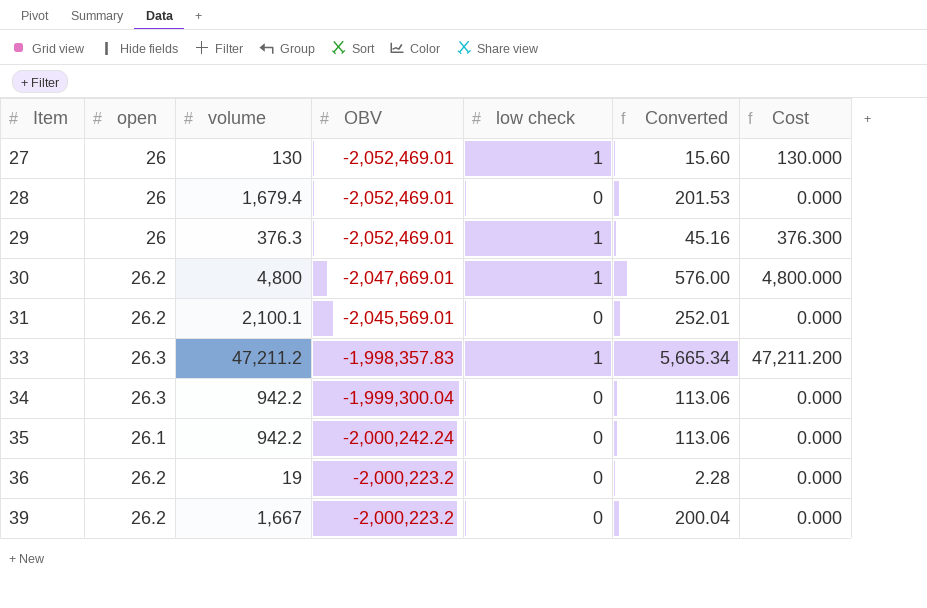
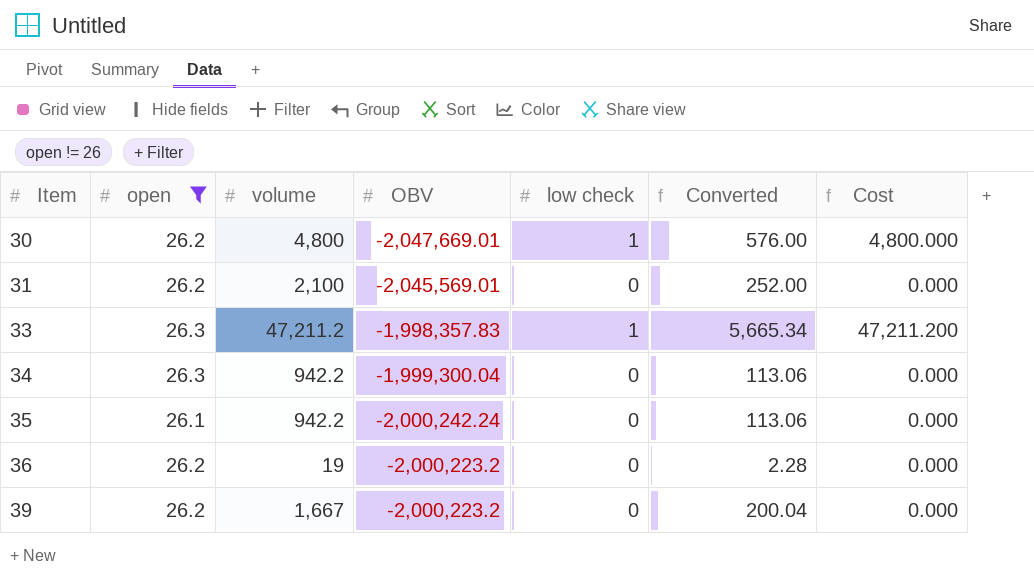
filter: none -> open != 26
31 | volume: 2,100.1 -> 2,100
31 | Converted: 252.01 -> 252.00

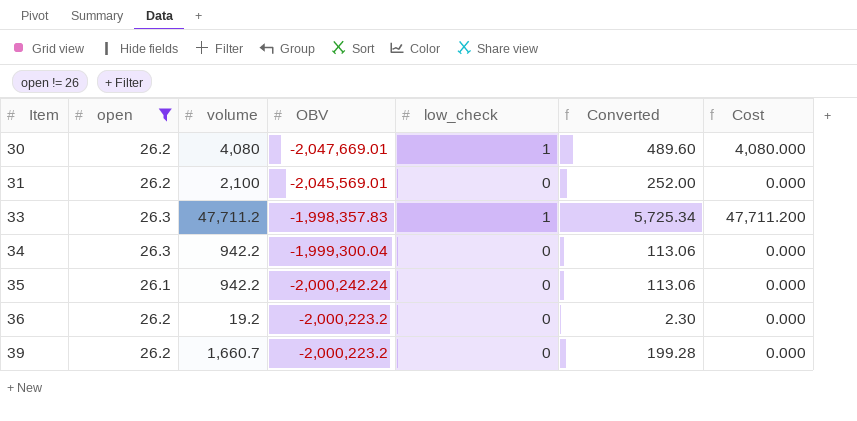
column name: low check -> low_check
30 | volume: 4,800 -> 4,080
30 | Converted: 576.00 -> 489.60
30 | Cost: 4,800.000 -> 4,080.000
33 | volume: 47,211.2 -> 47,711.2
33 | Converted: 5,665.34 -> 5,725.34
33 | Cost: 47,211.200 -> 47,711.200
36 | volume: 19 -> 19.2
36 | Converted: 2.28 -> 2.30
39 | volume: 1,667 -> 1,660.7
39 | Converted: 200.04 -> 199.28

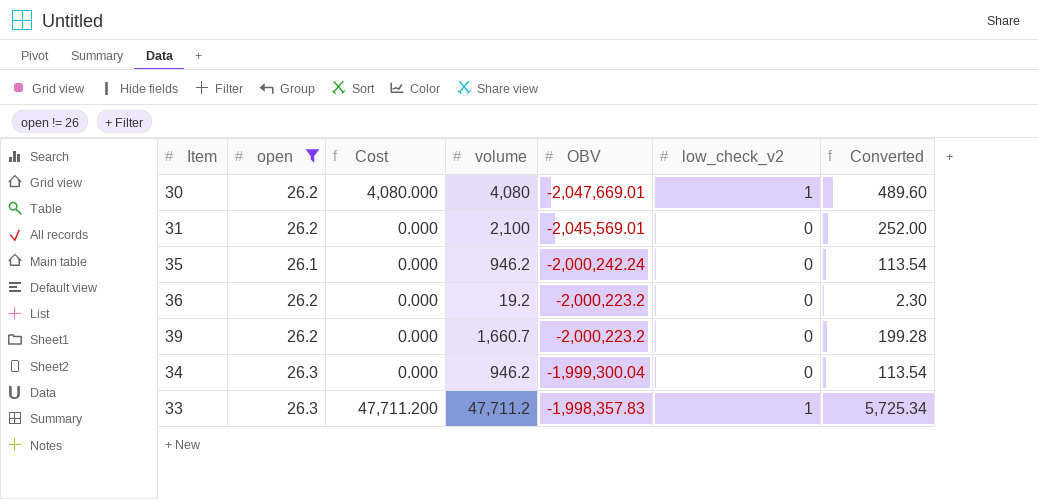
row order: Item ascending -> OBV ascending
column Cost | position: 7 -> 3
column name: low_check -> low_check_v2
35 | volume: 942.2 -> 946.2
35 | Converted: 113.06 -> 113.54
34 | volume: 942.2 -> 946.2
34 | Converted: 113.06 -> 113.54

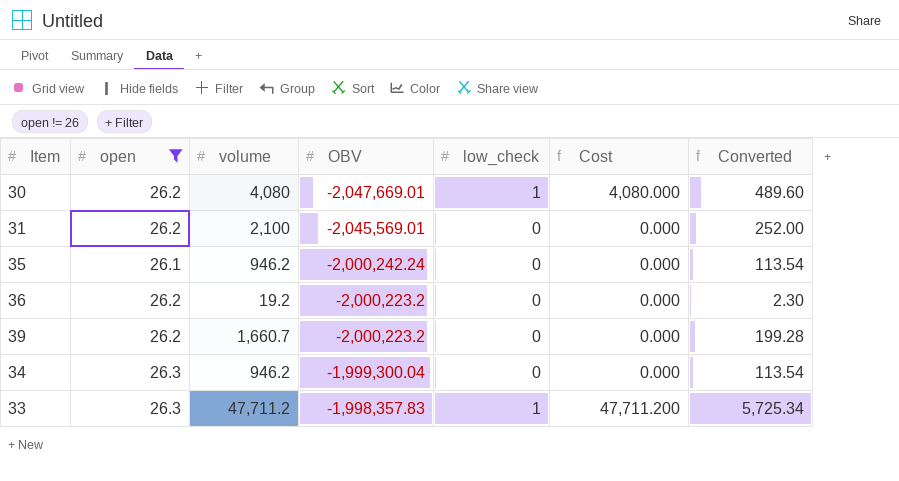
column name: low_check_v2 -> low_check
column Cost | position: 3 -> 6

